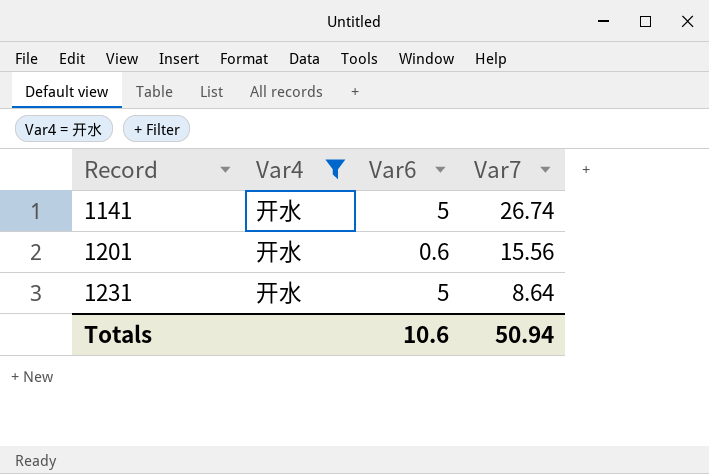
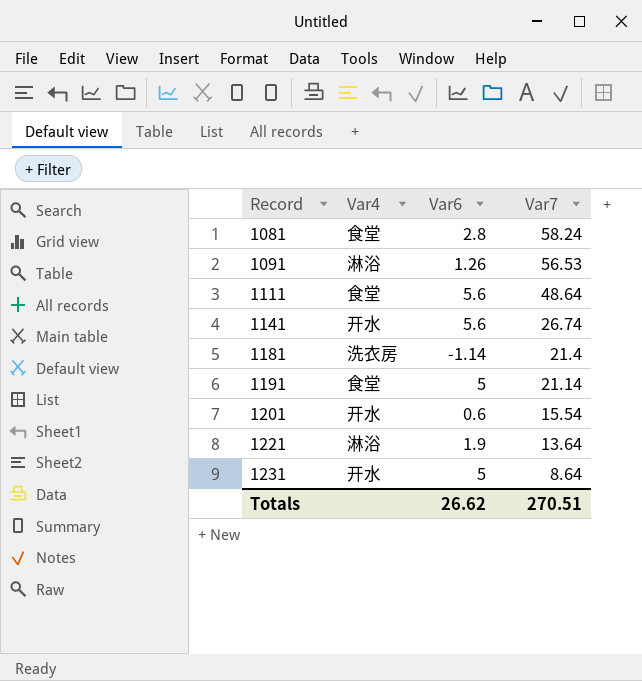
filter: Var4 = 开水 -> none
1141 | Var6: 5 -> 5.6
1201 | Var7: 15.56 -> 15.54
Totals | Var6: 10.6 -> 26.62
Totals | Var7: 50.94 -> 270.51

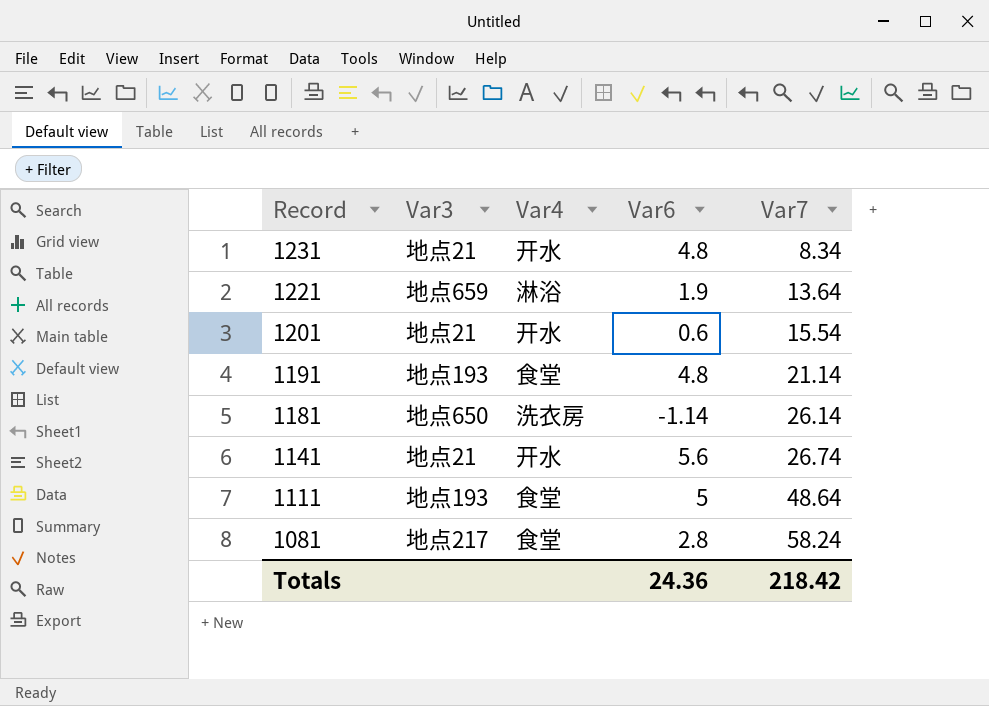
row order: Record ascending -> Record descending
column Var3 | position: none -> 2
row 1091: 淋浴 | 1.26 | 56.53 -> none
1231 | Var6: 5 -> 4.8
1231 | Var7: 8.64 -> 8.34
1191 | Var6: 5 -> 4.8
1181 | Var7: 21.4 -> 26.14
1111 | Var6: 5.6 -> 5
Totals | Var6: 26.62 -> 24.36
Totals | Var7: 270.51 -> 218.42

